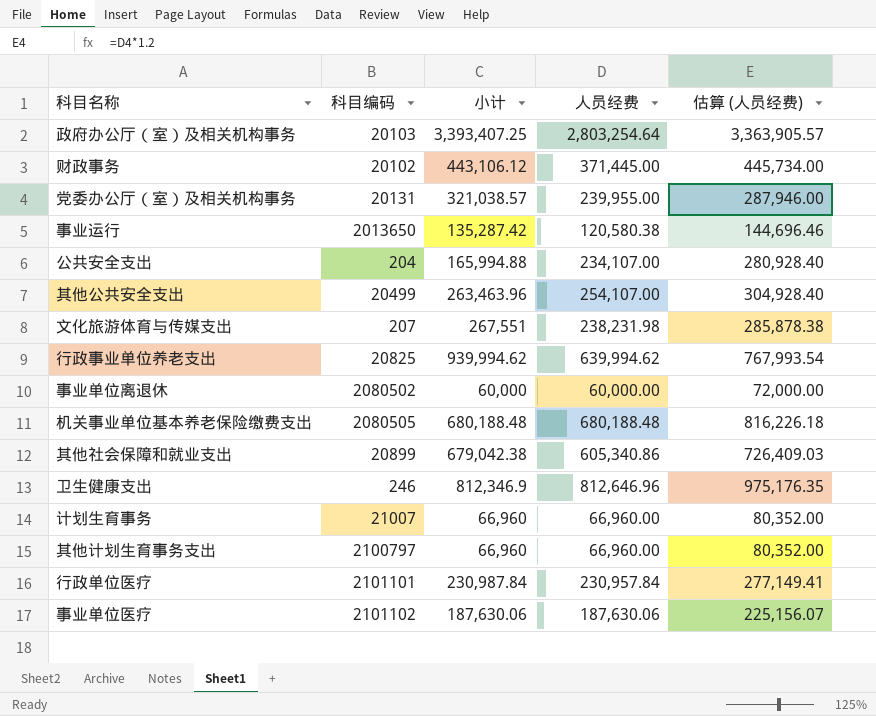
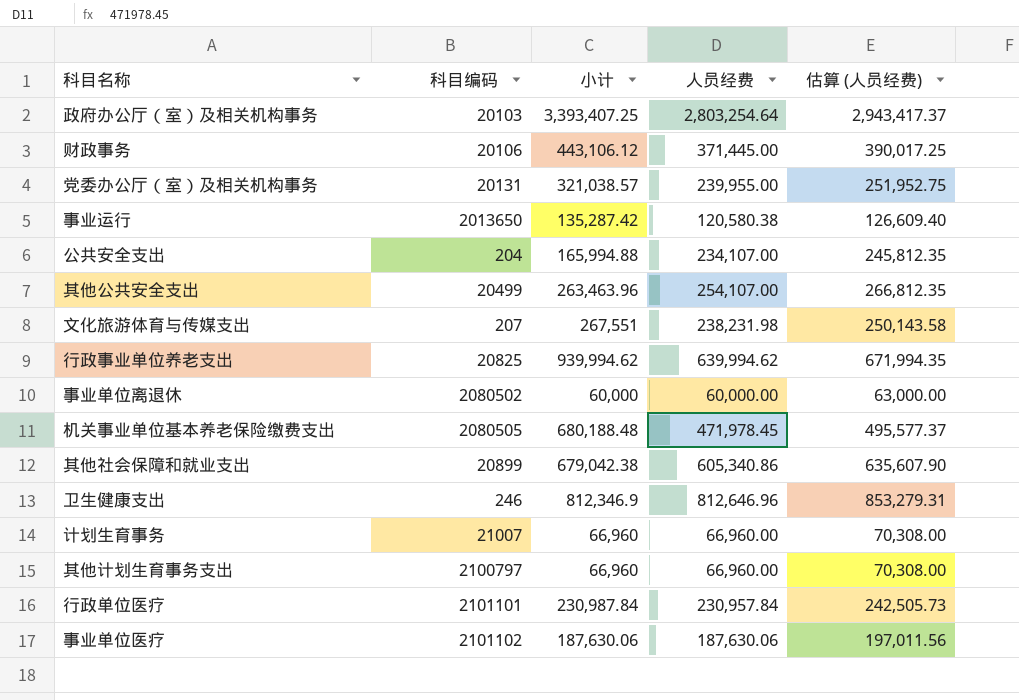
column 估算 (人员经费) | formula: [人员经费] * 1.2 -> [人员经费] * 1.05
财政事务 | 科目编码: 20102 -> 20106
机关事业单位基本养老保险缴费支出 | 人员经费: 680,188.48 -> 471,978.45

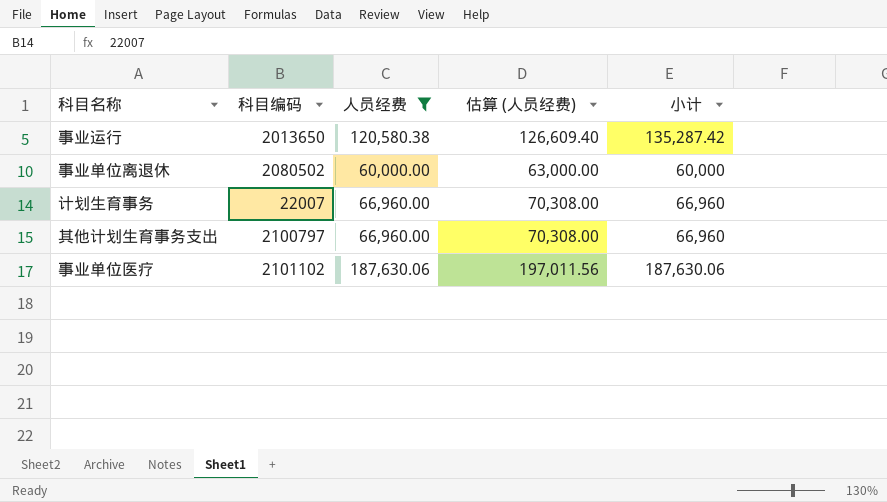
filter: none -> 人员经费 <= 187,630.06
column 小计 | position: 3 -> 5
计划生育事务 | 科目编码: 21007 -> 22007

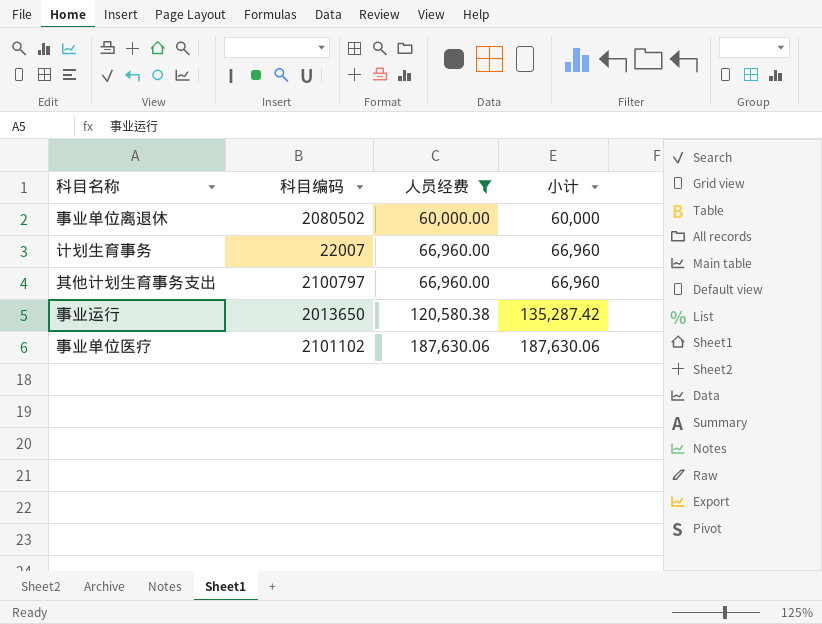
row order: none -> 人员经费 ascending
column 估算 (人员经费) | formula: [人员经费] * 1.05 -> none

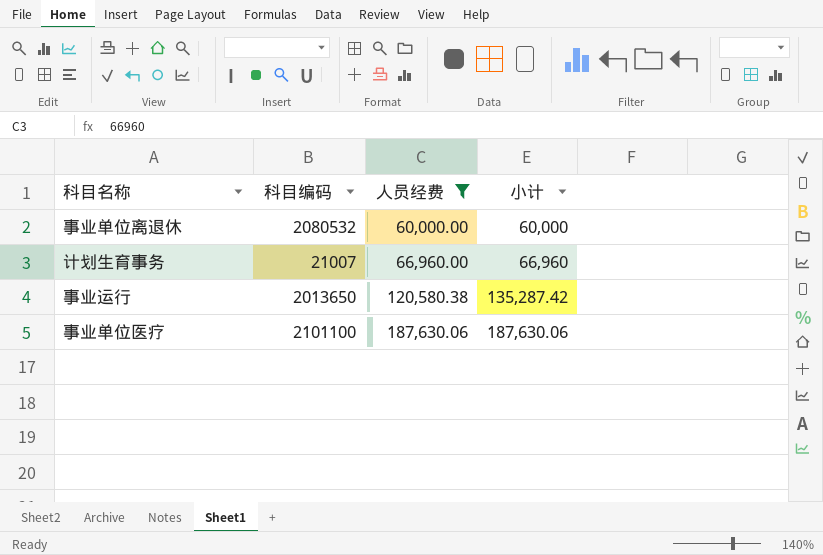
row 其他计划生育事务支出: 2100797 | 66,960.00 | 66,960 -> none
事业单位离退休 | 科目编码: 2080502 -> 2080532
计划生育事务 | 科目编码: 22007 -> 21007
事业单位医疗 | 科目编码: 2101102 -> 2101100

